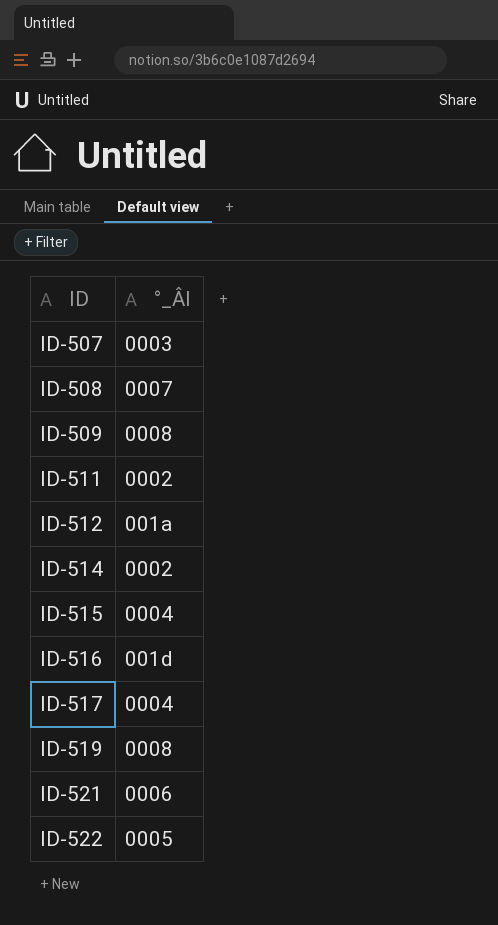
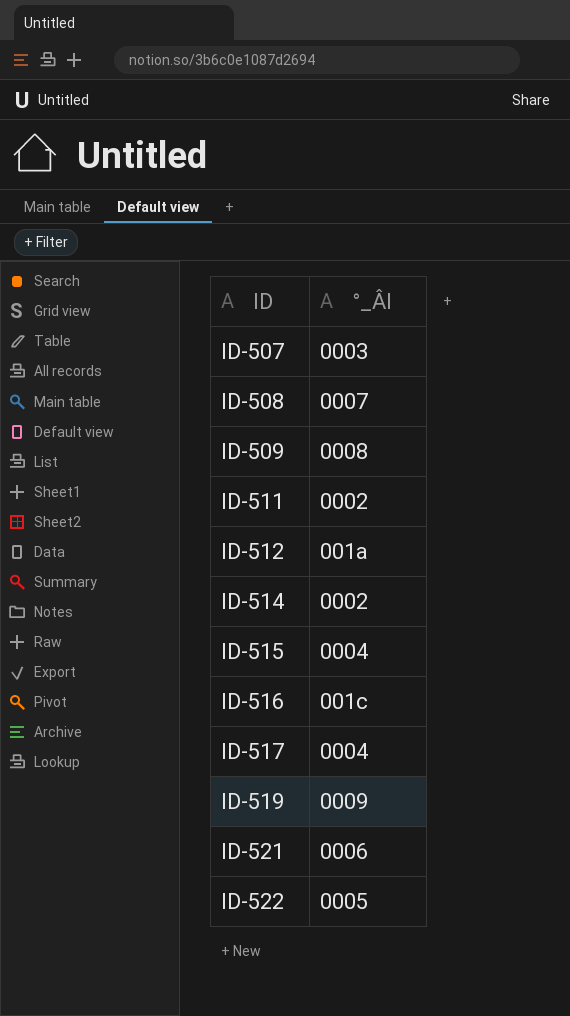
ID-516 | °_ÂI: 001d -> 001c
ID-519 | °_ÂI: 0008 -> 0009

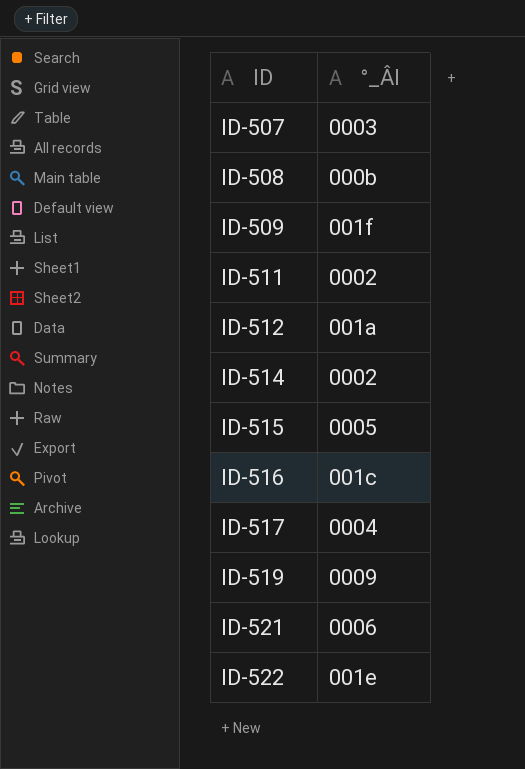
ID-508 | °_ÂI: 0007 -> 000b
ID-509 | °_ÂI: 0008 -> 001f
ID-515 | °_ÂI: 0004 -> 0005
ID-522 | °_ÂI: 0005 -> 001e

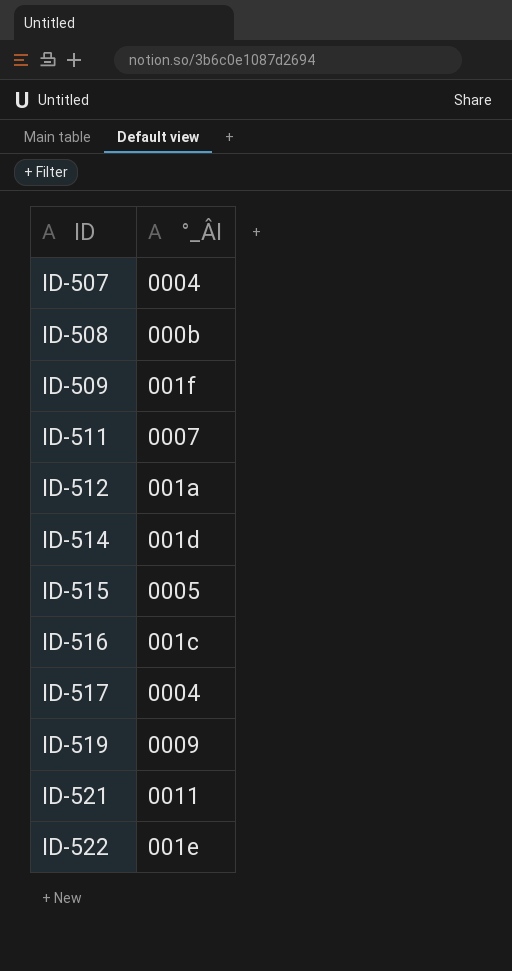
ID-507 | °_ÂI: 0003 -> 0004
ID-511 | °_ÂI: 0002 -> 0007
ID-514 | °_ÂI: 0002 -> 001d
ID-521 | °_ÂI: 0006 -> 0011

